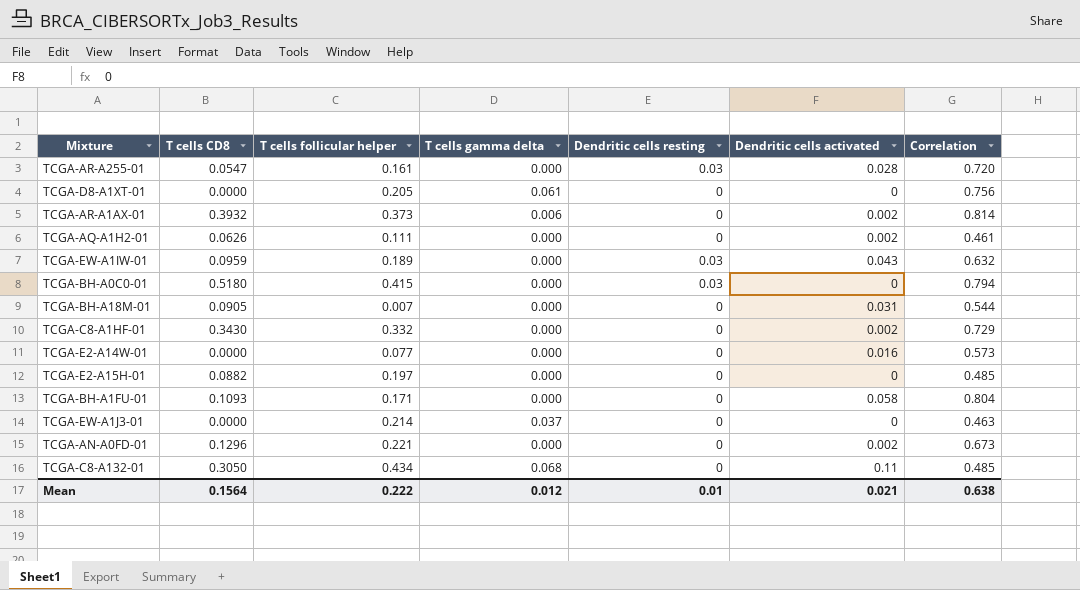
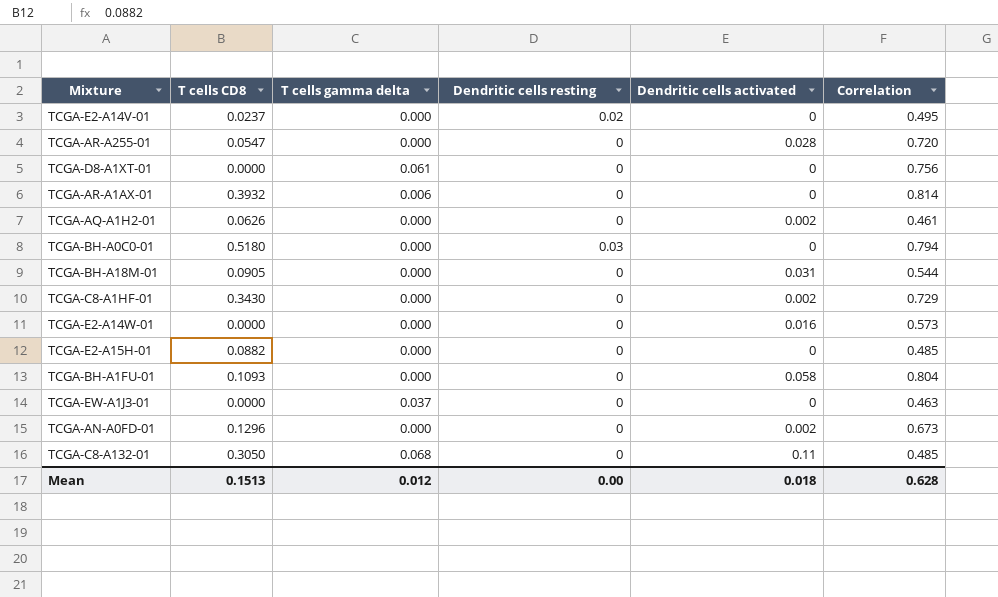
column T cells follicular helper | position: 3 -> none
row TCGA-EW-A1IW-01: 0.0959 | 0.189 | 0.000 | 0.03 | 0.043 | 0.632 -> none
row TCGA-E2-A14V-01: none -> 0.0237 | 0.000 | 0.02 | 0 | 0.495
TCGA-AR-A255-01 | Dendritic cells resting: 0.03 -> 0
TCGA-AR-A1AX-01 | Dendritic cells activated: 0.002 -> 0
Mean | T cells CD8: 0.1564 -> 0.1513
Mean | Dendritic cells resting: 0.01 -> 0.00
Mean | Dendritic cells activated: 0.021 -> 0.018
Mean | Correlation: 0.638 -> 0.628

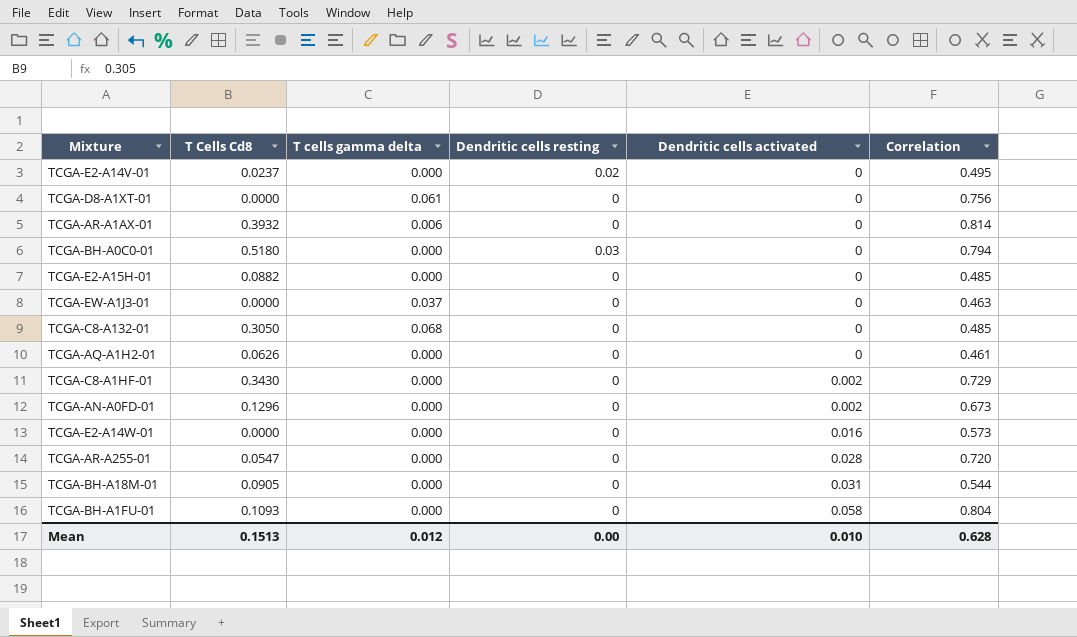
row order: none -> Dendritic cells activated ascending
column name: T cells CD8 -> T Cells Cd8
TCGA-C8-A132-01 | Dendritic cells activated: 0.11 -> 0
TCGA-AQ-A1H2-01 | Dendritic cells activated: 0.002 -> 0
Mean | Dendritic cells activated: 0.018 -> 0.010

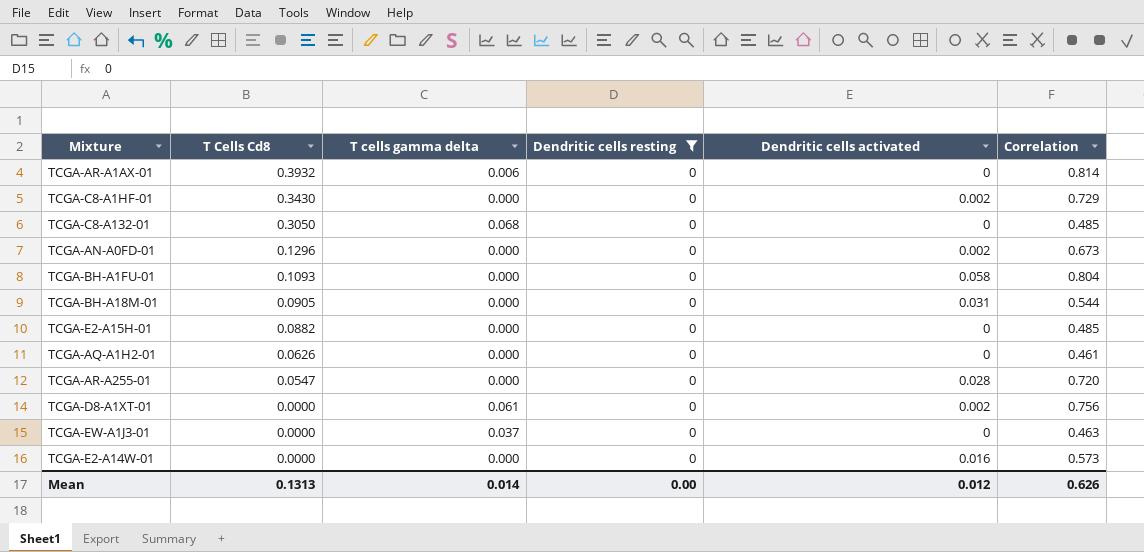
filter: none -> Dendritic cells resting = 0
row order: Dendritic cells activated ascending -> T Cells Cd8 descending
TCGA-D8-A1XT-01 | Dendritic cells activated: 0 -> 0.002
Mean | T Cells Cd8: 0.1513 -> 0.1313
Mean | T cells gamma delta: 0.012 -> 0.014
Mean | Dendritic cells activated: 0.010 -> 0.012
Mean | Correlation: 0.628 -> 0.626

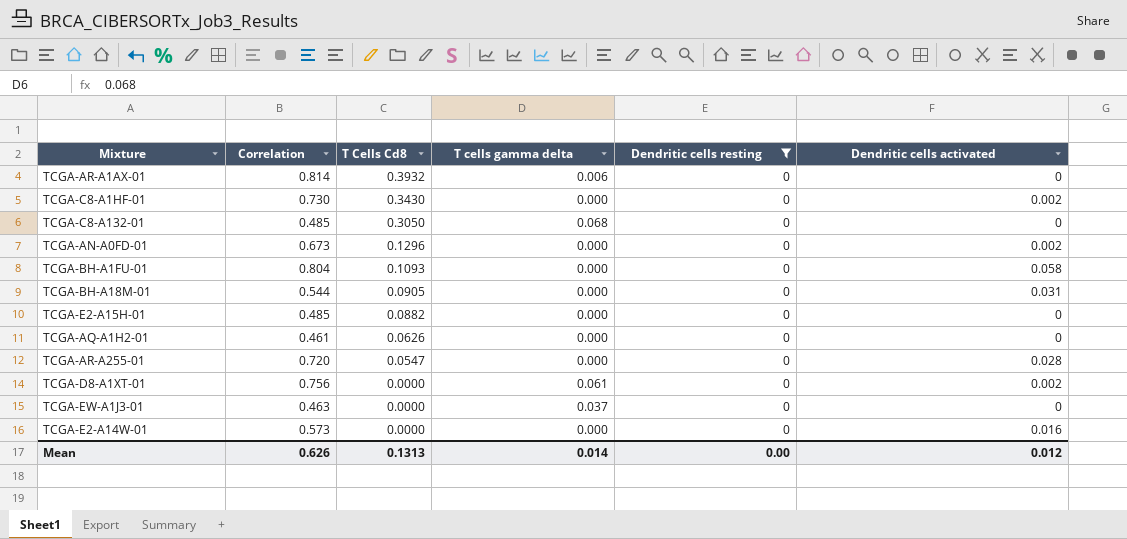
column Correlation | position: 6 -> 2
TCGA-C8-A1HF-01 | Correlation: 0.729 -> 0.730

